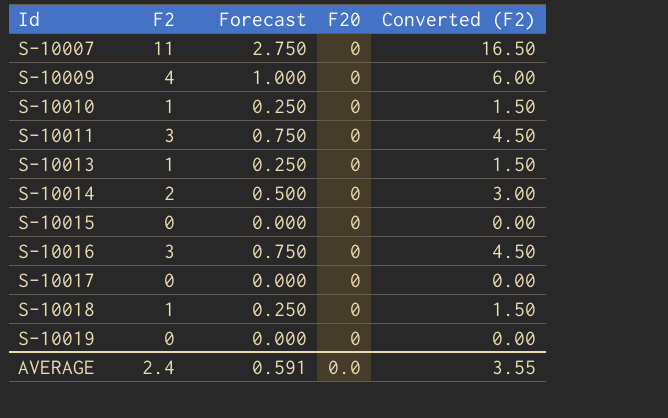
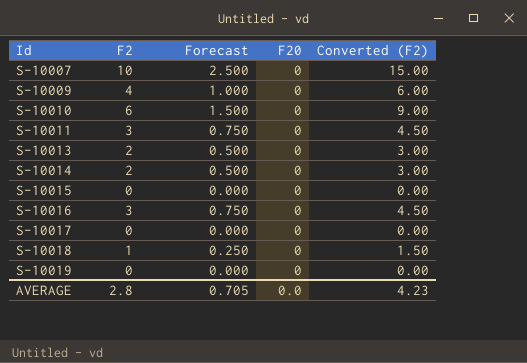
S-10007 | F2: 11 -> 10
S-10007 | Forecast: 2.750 -> 2.500
S-10007 | Converted (F2): 16.50 -> 15.00
S-10010 | F2: 1 -> 6
S-10010 | Forecast: 0.250 -> 1.500
S-10010 | Converted (F2): 1.50 -> 9.00
S-10013 | F2: 1 -> 2
S-10013 | Forecast: 0.250 -> 0.500
S-10013 | Converted (F2): 1.50 -> 3.00
AVERAGE | F2: 2.4 -> 2.8
AVERAGE | Forecast: 0.591 -> 0.705
AVERAGE | Converted (F2): 3.55 -> 4.23

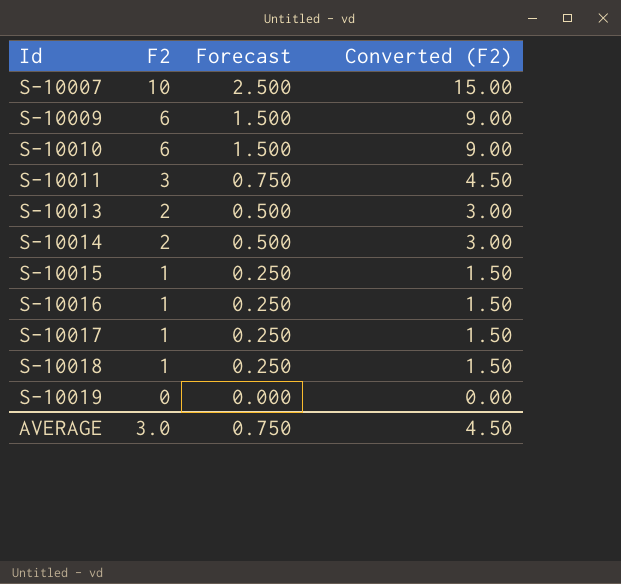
column F20 | position: 4 -> none
S-10009 | F2: 4 -> 6
S-10009 | Forecast: 1.000 -> 1.500
S-10009 | Converted (F2): 6.00 -> 9.00
S-10015 | F2: 0 -> 1
S-10015 | Forecast: 0.000 -> 0.250
S-10015 | Converted (F2): 0.00 -> 1.50
S-10016 | F2: 3 -> 1
S-10016 | Forecast: 0.750 -> 0.250
S-10016 | Converted (F2): 4.50 -> 1.50
S-10017 | F2: 0 -> 1
S-10017 | Forecast: 0.000 -> 0.250
S-10017 | Converted (F2): 0.00 -> 1.50
AVERAGE | F2: 2.8 -> 3.0
AVERAGE | Forecast: 0.705 -> 0.750
AVERAGE | Converted (F2): 4.23 -> 4.50

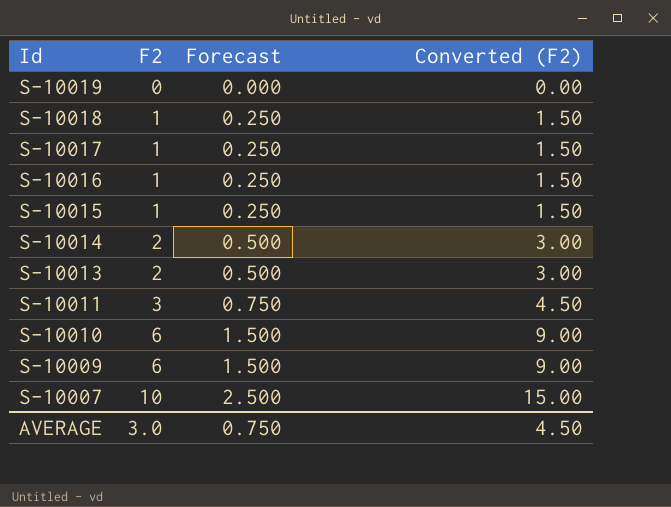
row order: Id ascending -> Id descending

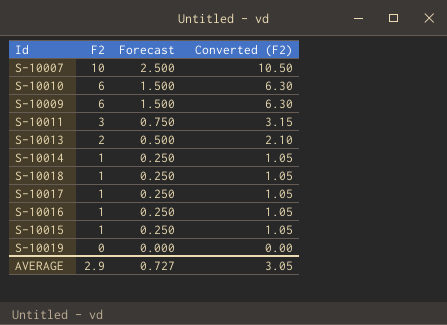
row order: Id descending -> F2 descending
column Converted (F2) | formula: [F2] * 1.5 -> [F2] * 1.05
S-10014 | F2: 2 -> 1
S-10014 | Forecast: 0.500 -> 0.250
AVERAGE | F2: 3.0 -> 2.9
AVERAGE | Forecast: 0.750 -> 0.727
AVERAGE | Converted (F2): 4.50 -> 3.05

